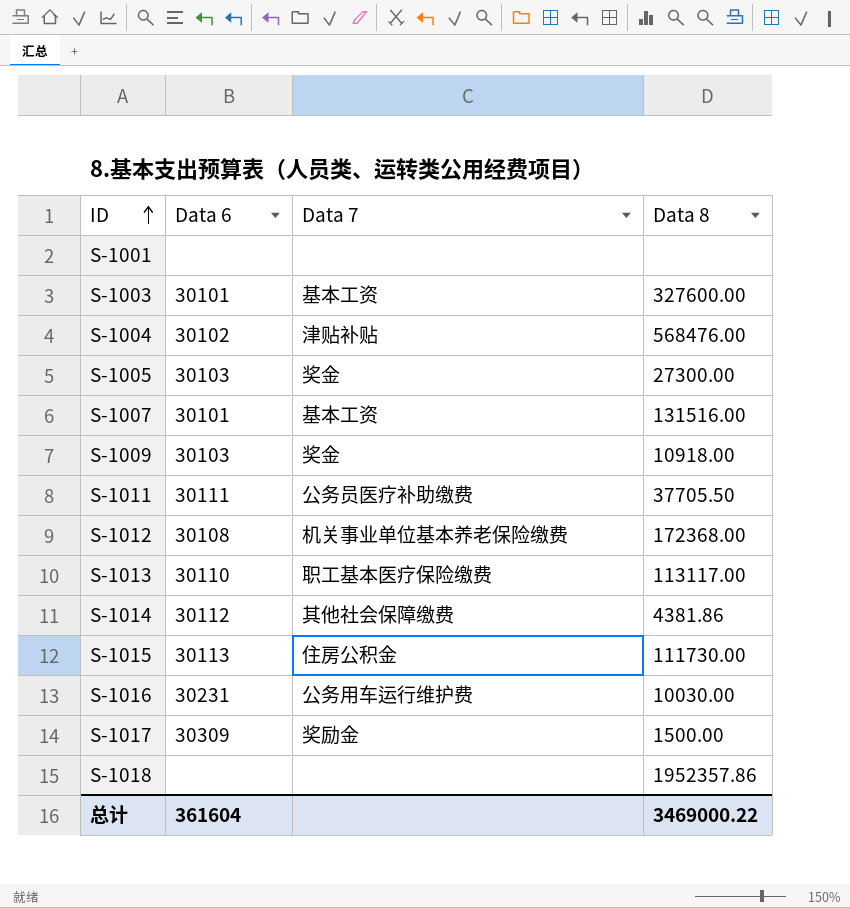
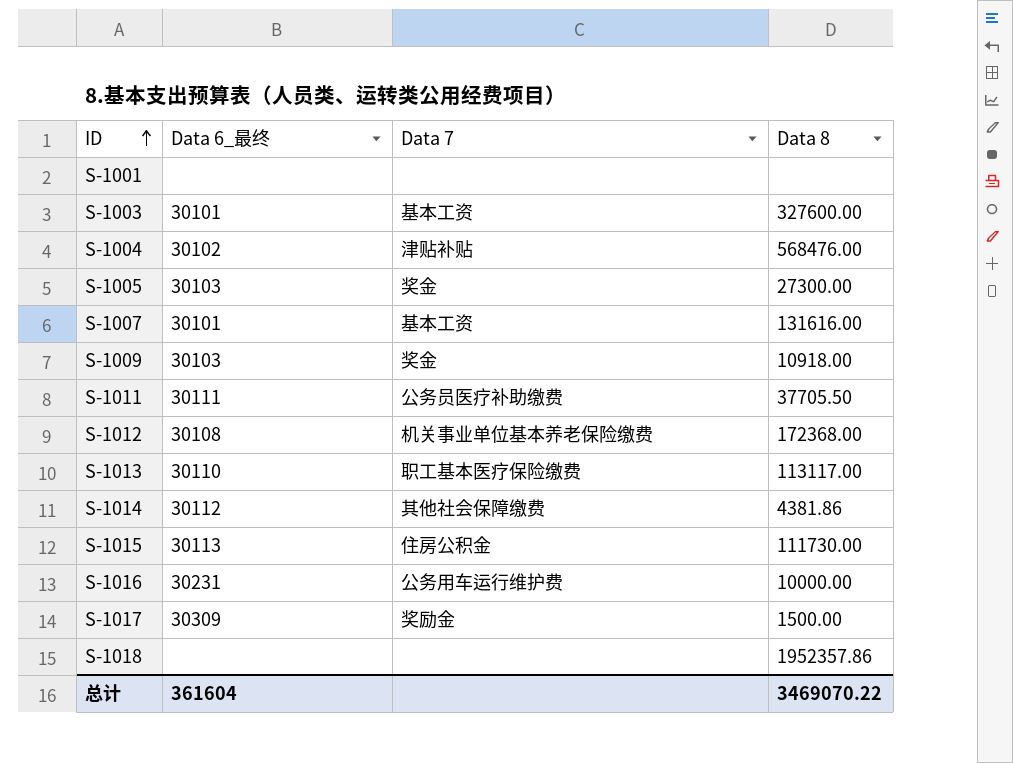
column name: Data 6 -> Data 6_最终
S-1007 | Data 8: 131516.00 -> 131616.00
S-1016 | Data 8: 10030.00 -> 10000.00
总计 | Data 8: 3469000.22 -> 3469070.22

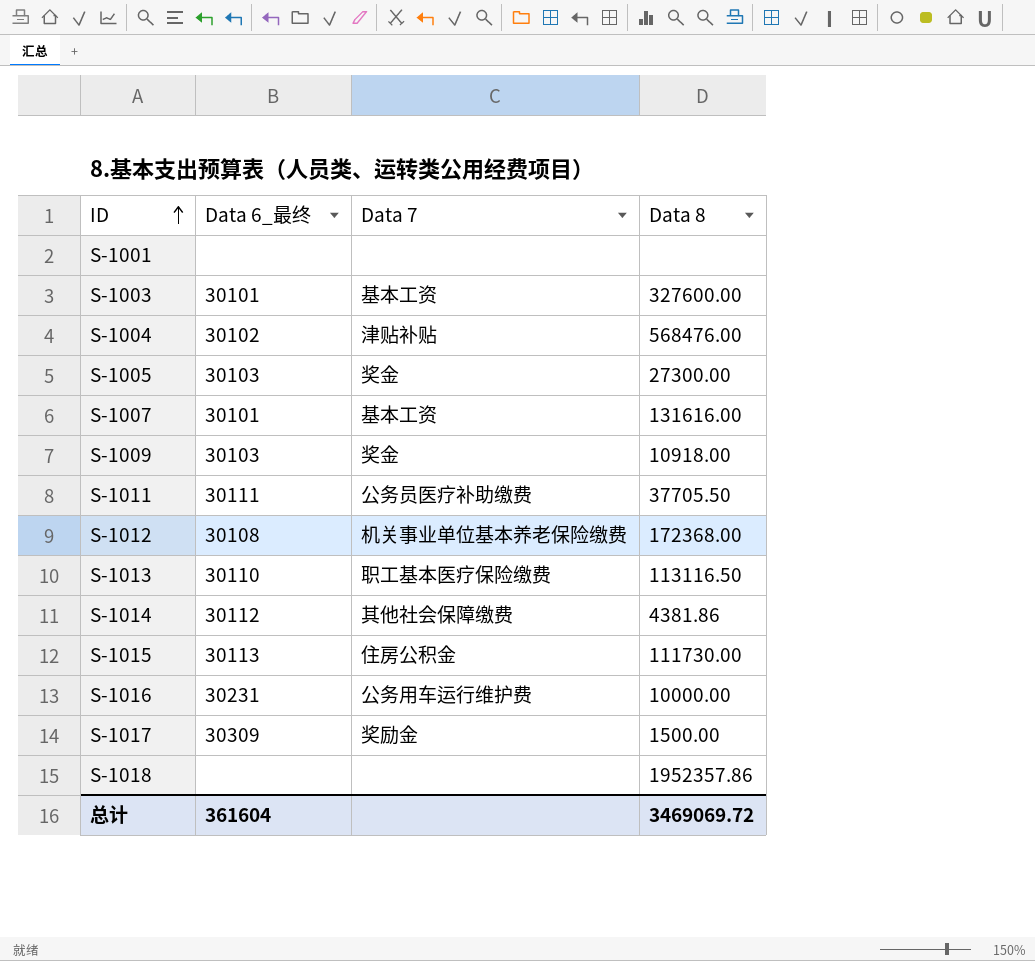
S-1013 | Data 8: 113117.00 -> 113116.50
总计 | Data 8: 3469070.22 -> 3469069.72

